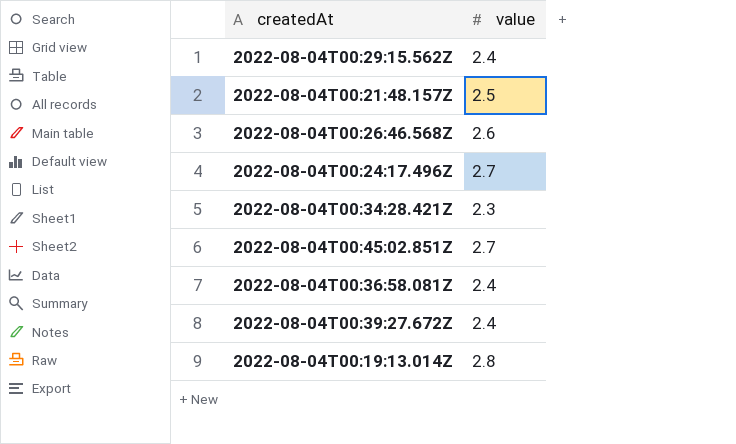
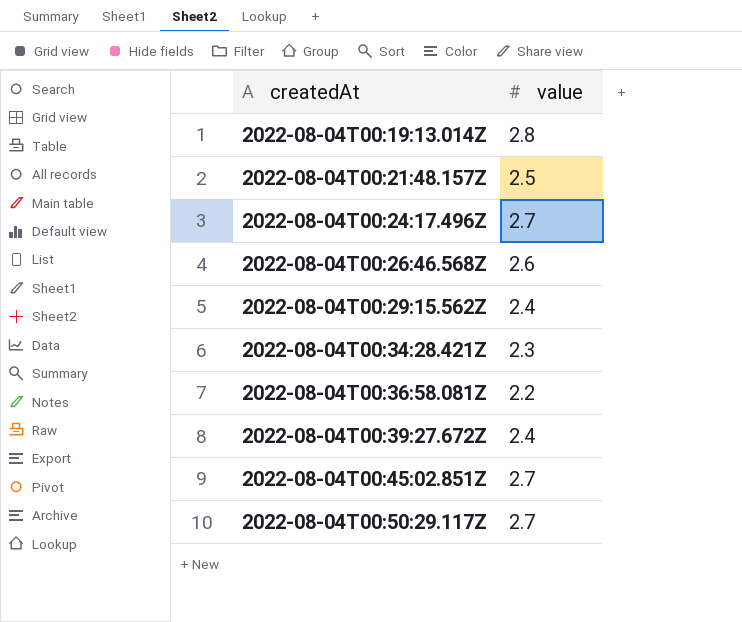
row order: none -> createdAt ascending
2022-08-04T00:36:58.081Z | value: 2.4 -> 2.2
row 2022-08-04T00:50:29.117Z: none -> 2.7

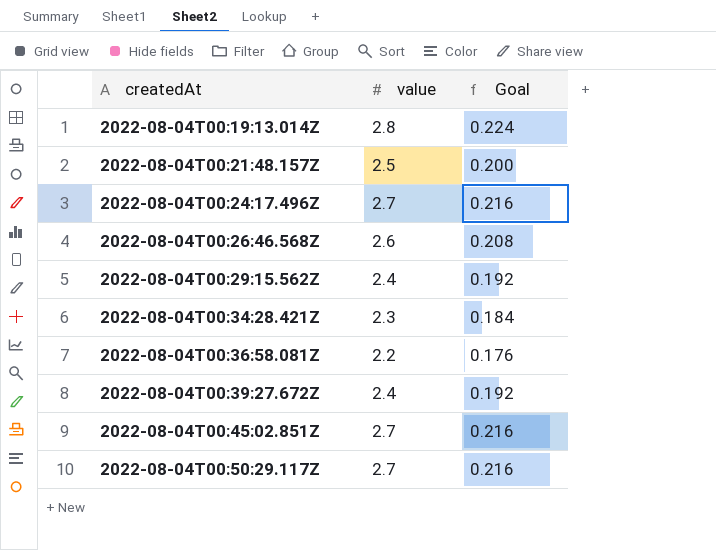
column Goal | formula: none -> [value] * 0.08

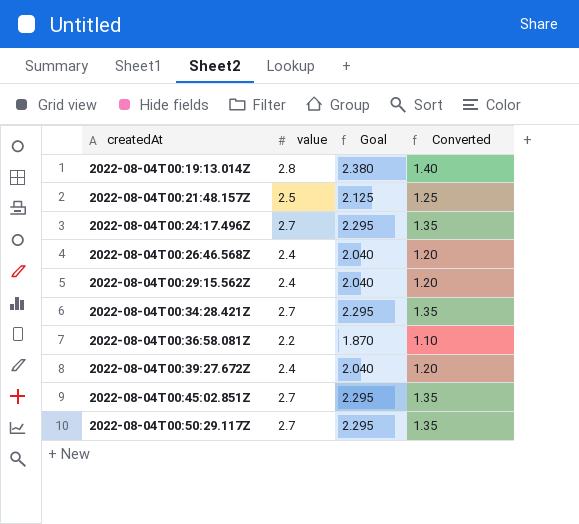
column Goal | formula: [value] * 0.08 -> [value] * 0.85
column Converted | formula: none -> [value] * 0.5
2022-08-04T00:26:46.568Z | value: 2.6 -> 2.4
2022-08-04T00:34:28.421Z | value: 2.3 -> 2.7

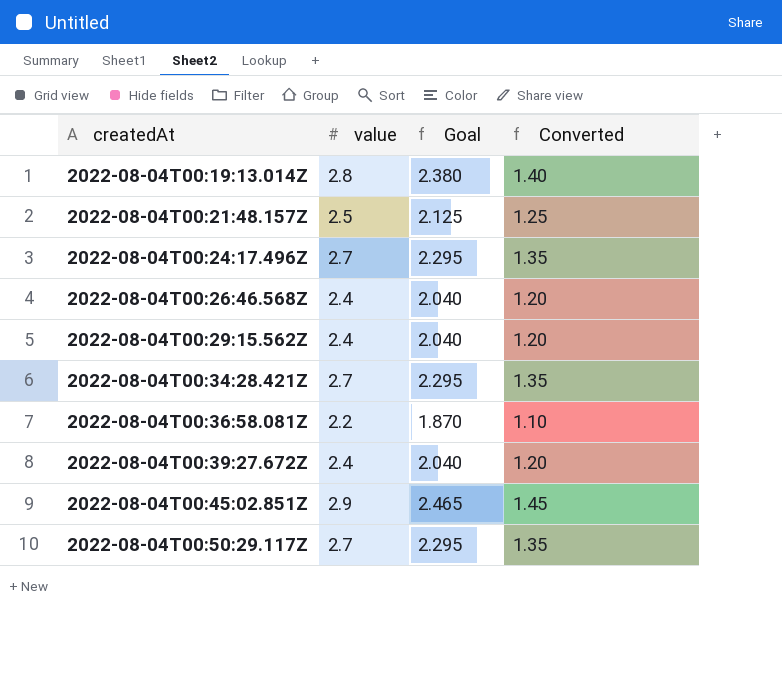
2022-08-04T00:45:02.851Z | value: 2.7 -> 2.9
2022-08-04T00:45:02.851Z | Goal: 2.295 -> 2.465
2022-08-04T00:45:02.851Z | Converted: 1.35 -> 1.45

